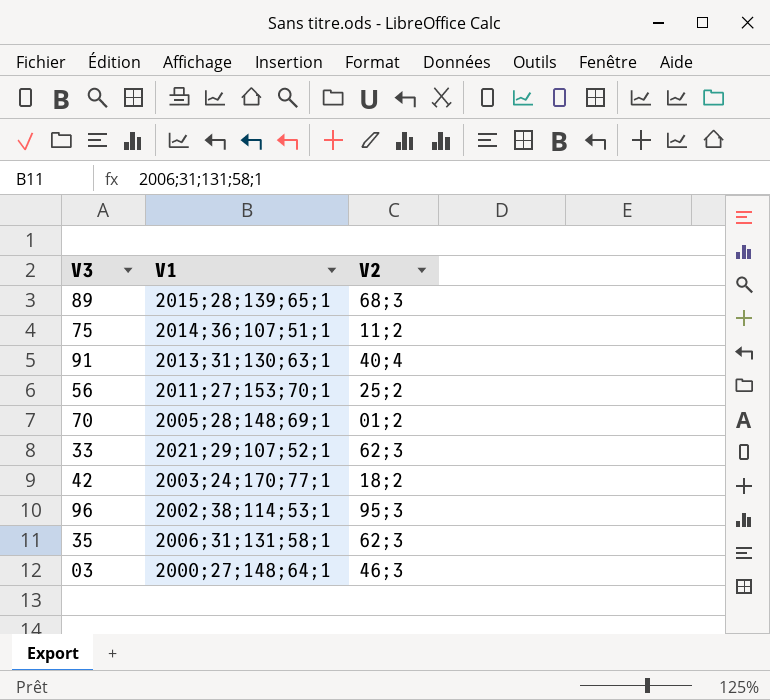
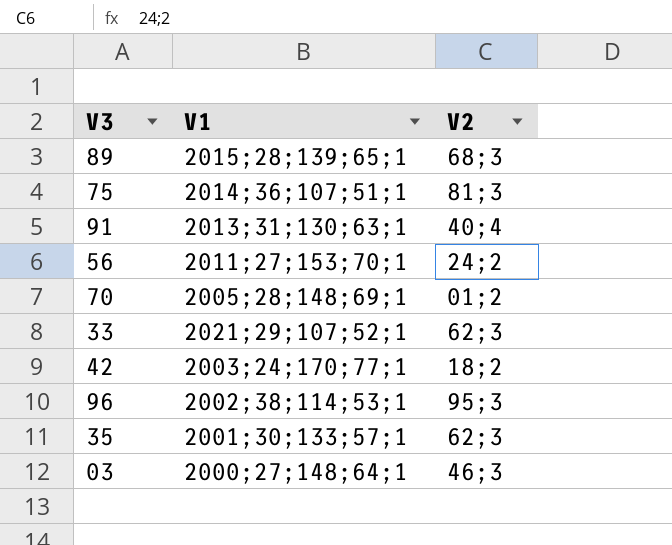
75 | V2: 11;2 -> 81;3
56 | V2: 25;2 -> 24;2
35 | V1: 2006;31;131;58;1 -> 2001;30;133;57;1

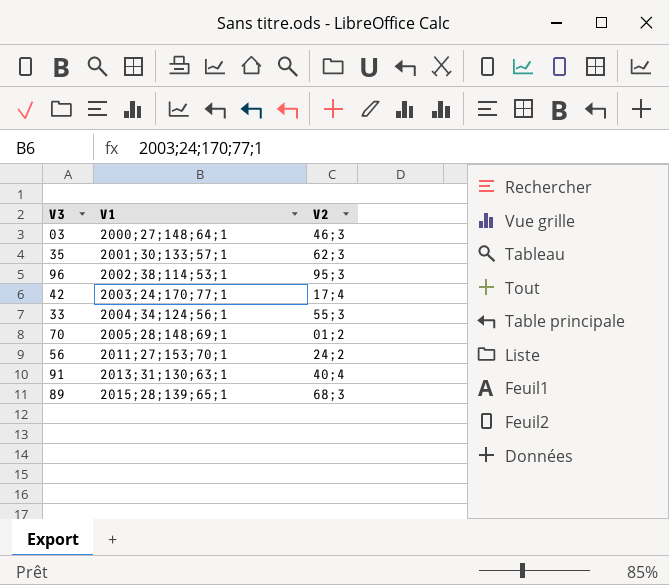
row order: none -> V1 ascending
row 75: 2014;36;107;51;1 | 81;3 -> none
42 | V2: 18;2 -> 17;4
33 | V1: 2021;29;107;52;1 -> 2004;34;124;56;1
33 | V2: 62;3 -> 55;3

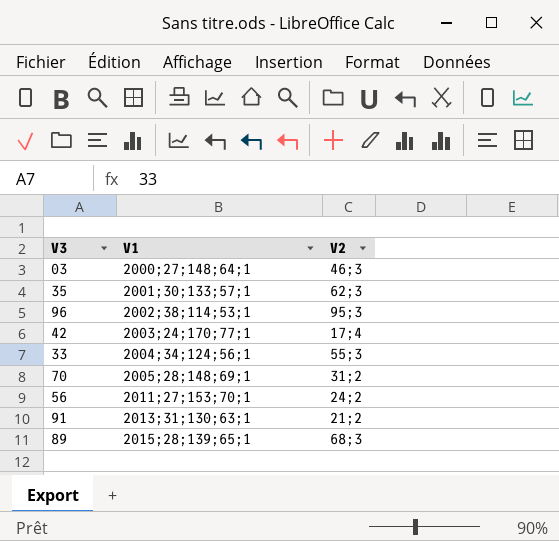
70 | V2: 01;2 -> 31;2
91 | V2: 40;4 -> 21;2

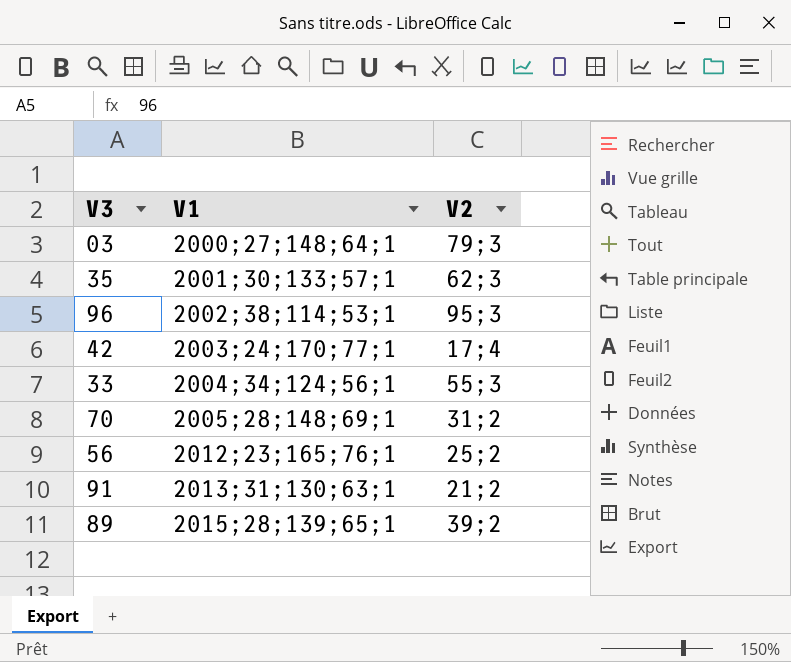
03 | V2: 46;3 -> 79;3
56 | V1: 2011;27;153;70;1 -> 2012;23;165;76;1
56 | V2: 24;2 -> 25;2
89 | V2: 68;3 -> 39;2

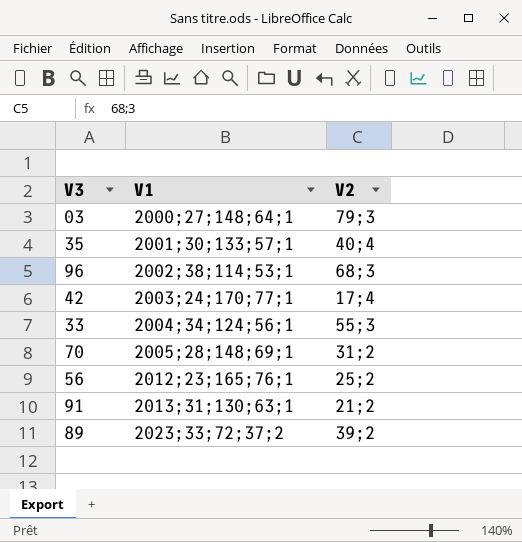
35 | V2: 62;3 -> 40;4
96 | V2: 95;3 -> 68;3
89 | V1: 2015;28;139;65;1 -> 2023;33;72;37;2

